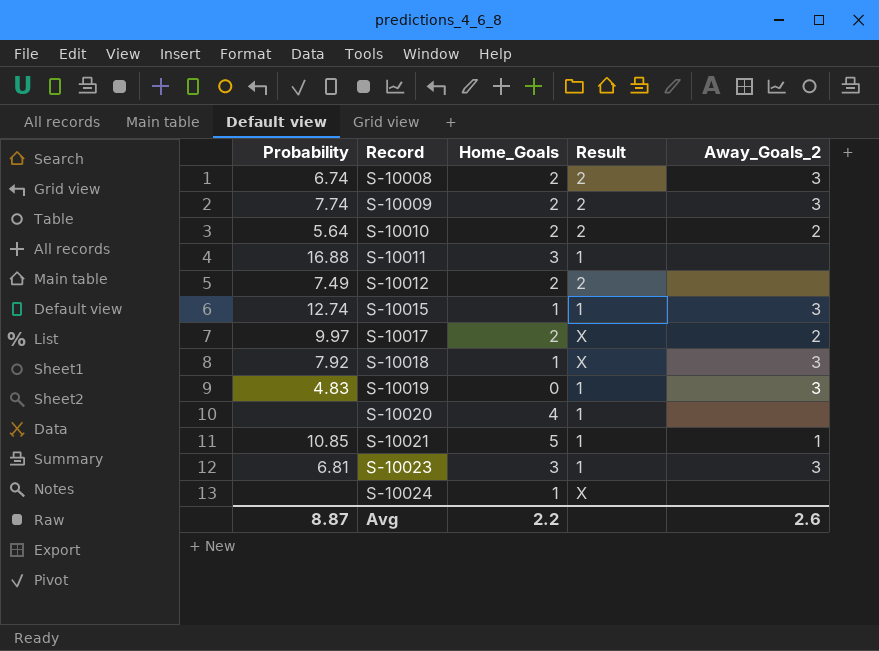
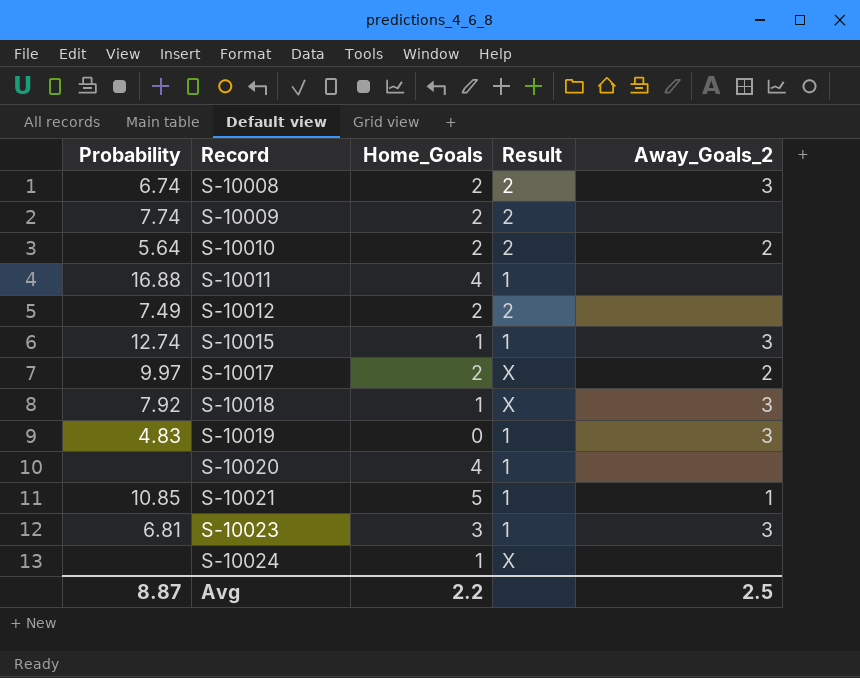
S-10009 | Away_Goals_2: 3 -> none
S-10011 | Home_Goals: 3 -> 4
Avg | Away_Goals_2: 2.6 -> 2.5

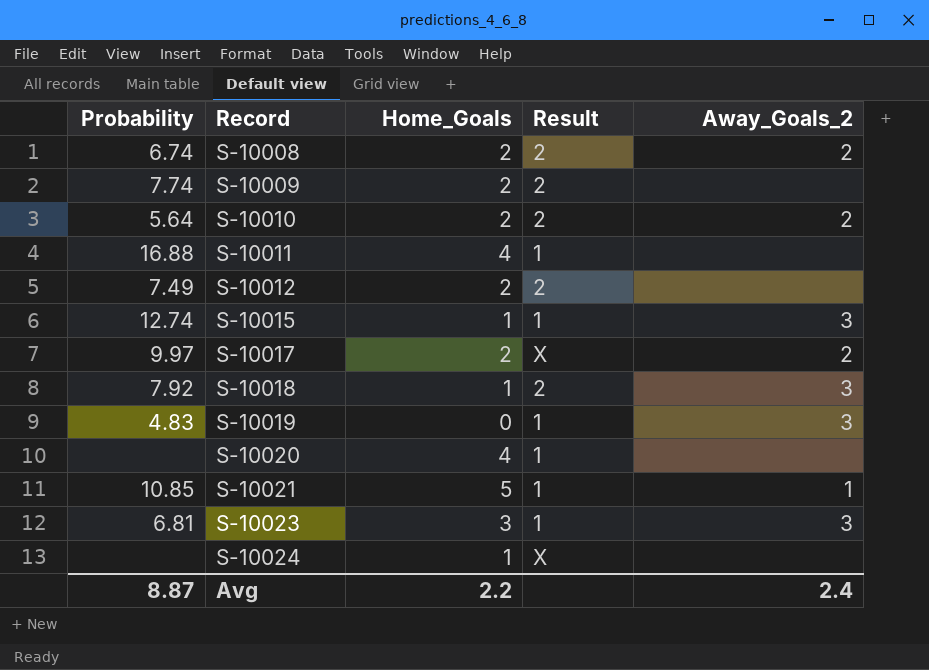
S-10008 | Away_Goals_2: 3 -> 2
S-10018 | Result: X -> 2
Avg | Away_Goals_2: 2.5 -> 2.4

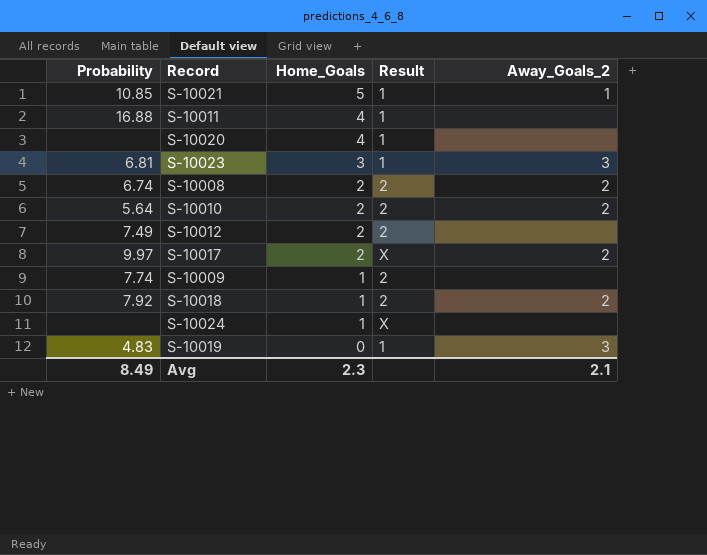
row order: Record ascending -> Home_Goals descending
row S-10015: 12.74 | 1 | 1 | 3 -> none
S-10009 | Home_Goals: 2 -> 1
S-10018 | Away_Goals_2: 3 -> 2
Avg | Probability: 8.87 -> 8.49
Avg | Home_Goals: 2.2 -> 2.3
Avg | Away_Goals_2: 2.4 -> 2.1

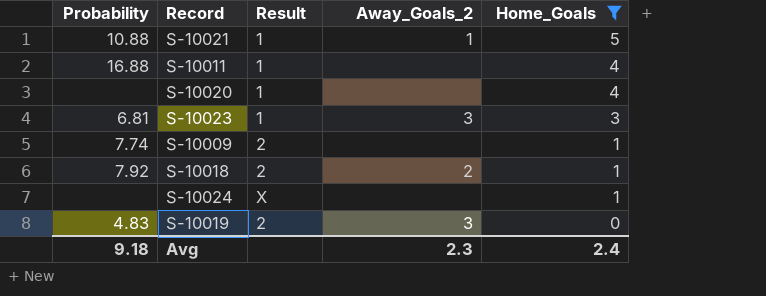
filter: none -> Home_Goals != 2
column Home_Goals | position: 3 -> 5
S-10021 | Probability: 10.85 -> 10.88
S-10019 | Result: 1 -> 2
Avg | Probability: 8.49 -> 9.18
Avg | Away_Goals_2: 2.1 -> 2.3
Avg | Home_Goals: 2.3 -> 2.4

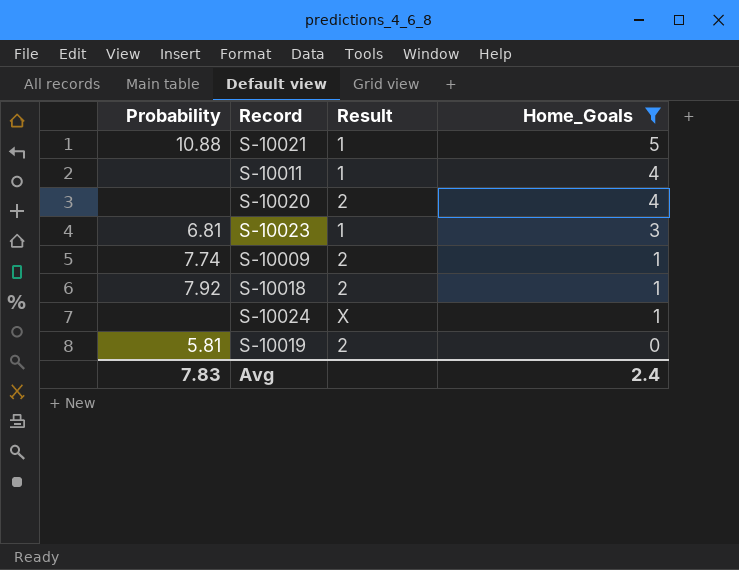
column Away_Goals_2 | position: 4 -> none
S-10011 | Probability: 16.88 -> none
S-10020 | Result: 1 -> 2
S-10019 | Probability: 4.83 -> 5.81
Avg | Probability: 9.18 -> 7.83

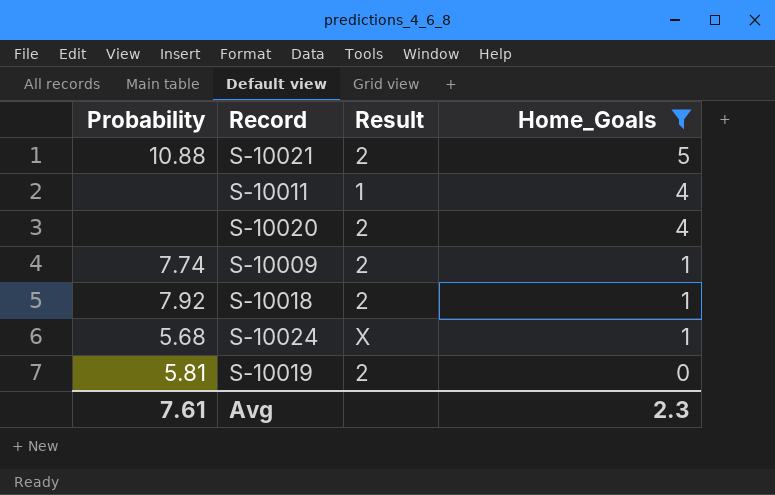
row S-10023: 6.81 | 1 | 3 -> none
S-10021 | Result: 1 -> 2
S-10024 | Probability: none -> 5.68
Avg | Probability: 7.83 -> 7.61
Avg | Home_Goals: 2.4 -> 2.3

